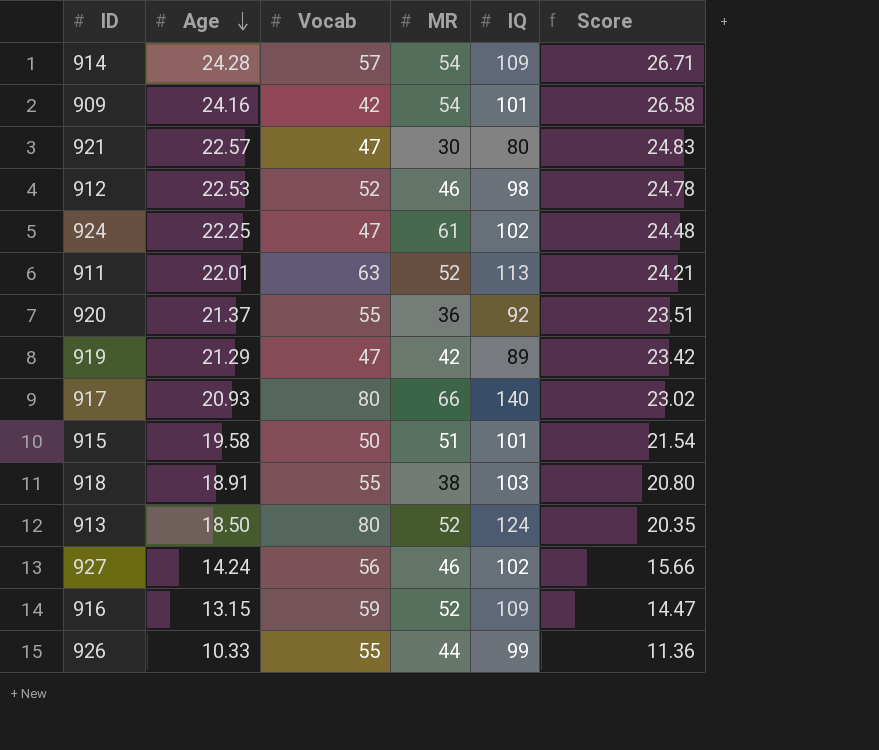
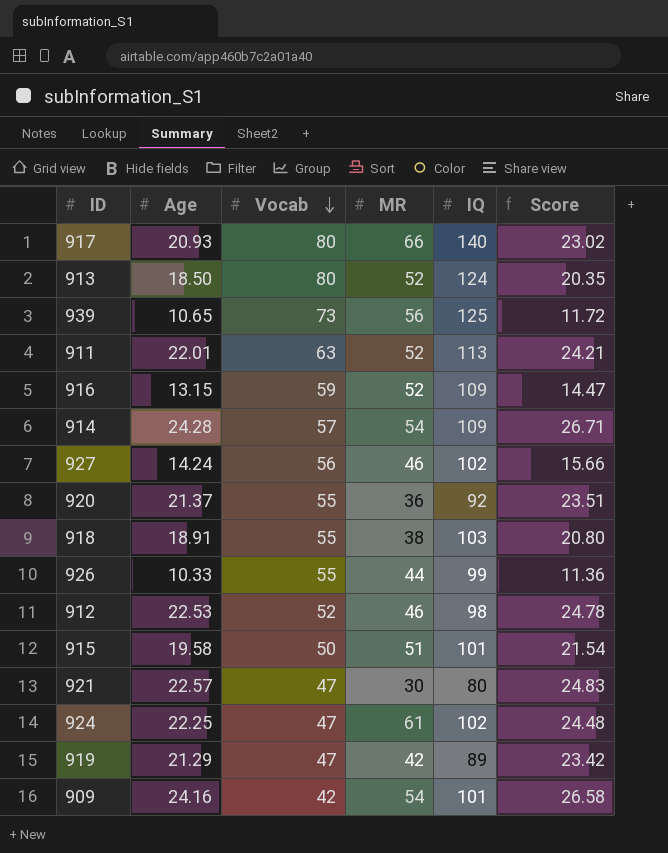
row order: Age descending -> Vocab descending
row 939: none -> 10.65 | 73 | 56 | 125 | 11.72

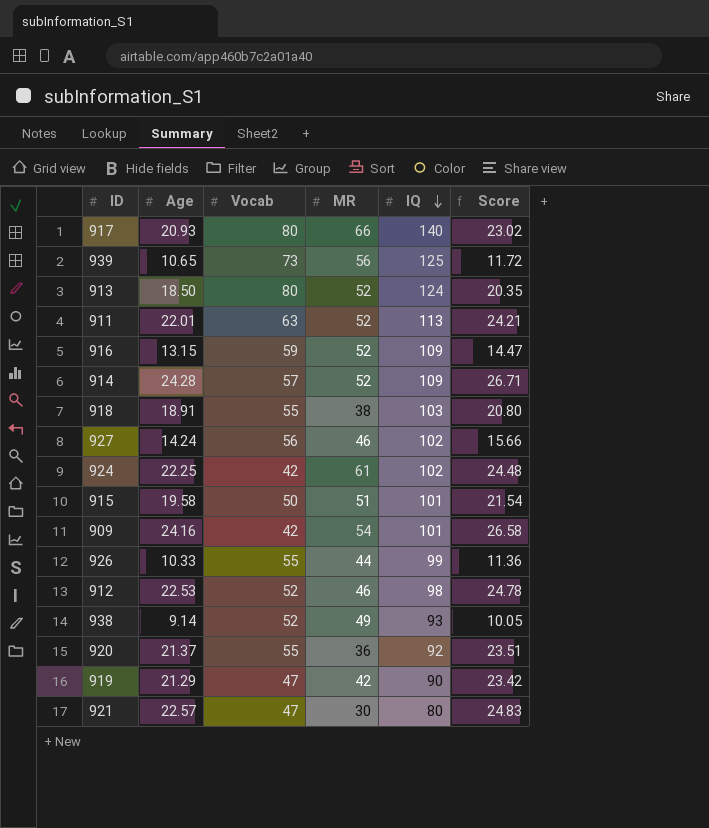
row order: Vocab descending -> IQ descending
914 | MR: 54 -> 52
924 | Vocab: 47 -> 42
row 938: none -> 9.14 | 52 | 49 | 93 | 10.05
919 | IQ: 89 -> 90

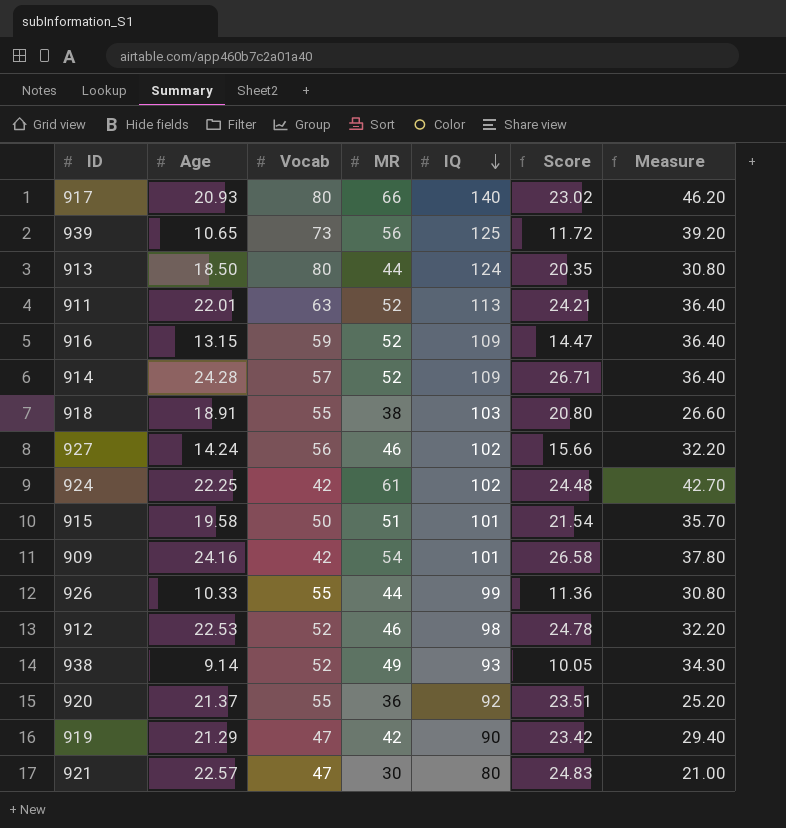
column Measure | formula: none -> [MR] * 0.7
913 | MR: 52 -> 44

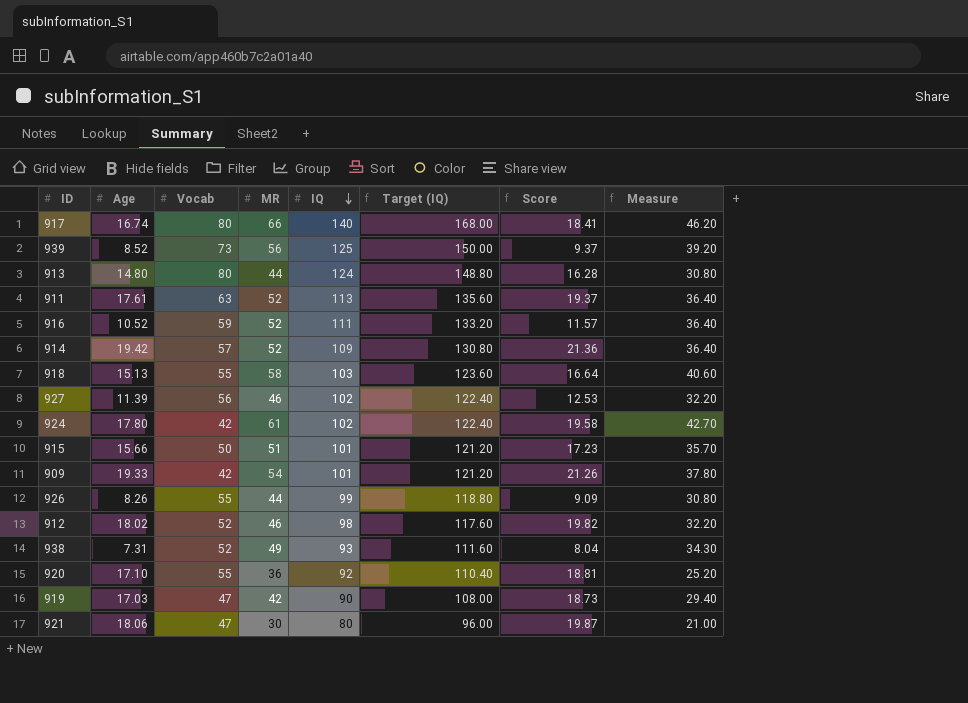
column Target (IQ) | formula: none -> [IQ] * 1.2
917 | Age: 20.93 -> 16.74
917 | Score: 23.02 -> 18.41
939 | Age: 10.65 -> 8.52
939 | Score: 11.72 -> 9.37
913 | Age: 18.50 -> 14.80
913 | Score: 20.35 -> 16.28
911 | Age: 22.01 -> 17.61
911 | Score: 24.21 -> 19.37
916 | Age: 13.15 -> 10.52
916 | IQ: 109 -> 111
916 | Score: 14.47 -> 11.57
914 | Age: 24.28 -> 19.42
914 | Score: 26.71 -> 21.36
918 | Age: 18.91 -> 15.13
918 | MR: 38 -> 58
918 | Score: 20.80 -> 16.64
918 | Measure: 26.60 -> 40.60
927 | Age: 14.24 -> 11.39
927 | Score: 15.66 -> 12.53
924 | Age: 22.25 -> 17.80
924 | Score: 24.48 -> 19.58
915 | Age: 19.58 -> 15.66
915 | Score: 21.54 -> 17.23
909 | Age: 24.16 -> 19.33
909 | Score: 26.58 -> 21.26
926 | Age: 10.33 -> 8.26
926 | Score: 11.36 -> 9.09
912 | Age: 22.53 -> 18.02
912 | Score: 24.78 -> 19.82
938 | Age: 9.14 -> 7.31
938 | Score: 10.05 -> 8.04
920 | Age: 21.37 -> 17.10
920 | Score: 23.51 -> 18.81
919 | Age: 21.29 -> 17.03
919 | Score: 23.42 -> 18.73
921 | Age: 22.57 -> 18.06
921 | Score: 24.83 -> 19.87

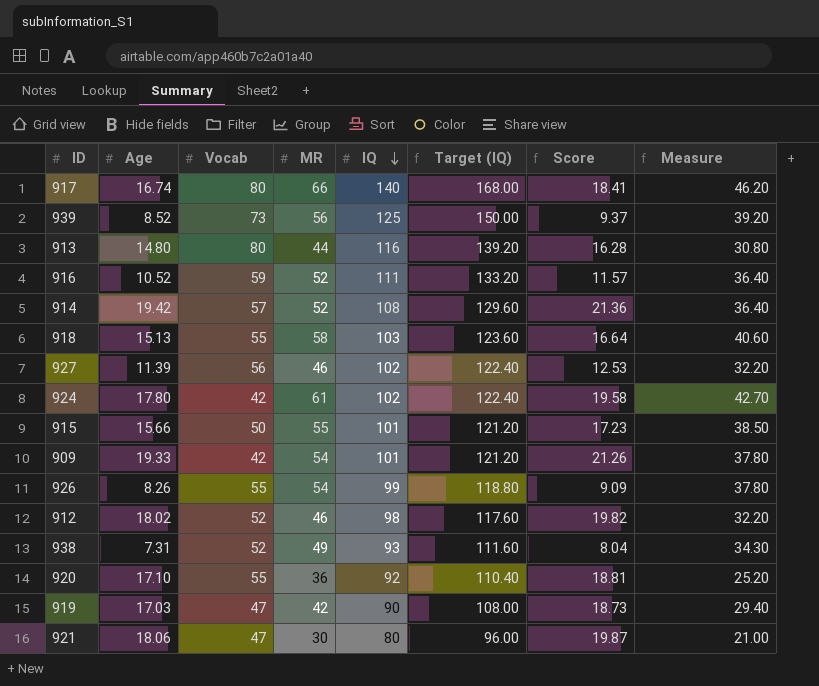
row 911: 17.61 | 63 | 52 | 113 | 135.60 | 19.37 | 36.40 -> none
913 | IQ: 124 -> 116
913 | Target (IQ): 148.80 -> 139.20
914 | IQ: 109 -> 108
914 | Target (IQ): 130.80 -> 129.60
915 | MR: 51 -> 55
915 | Measure: 35.70 -> 38.50
926 | MR: 44 -> 54
926 | Measure: 30.80 -> 37.80

